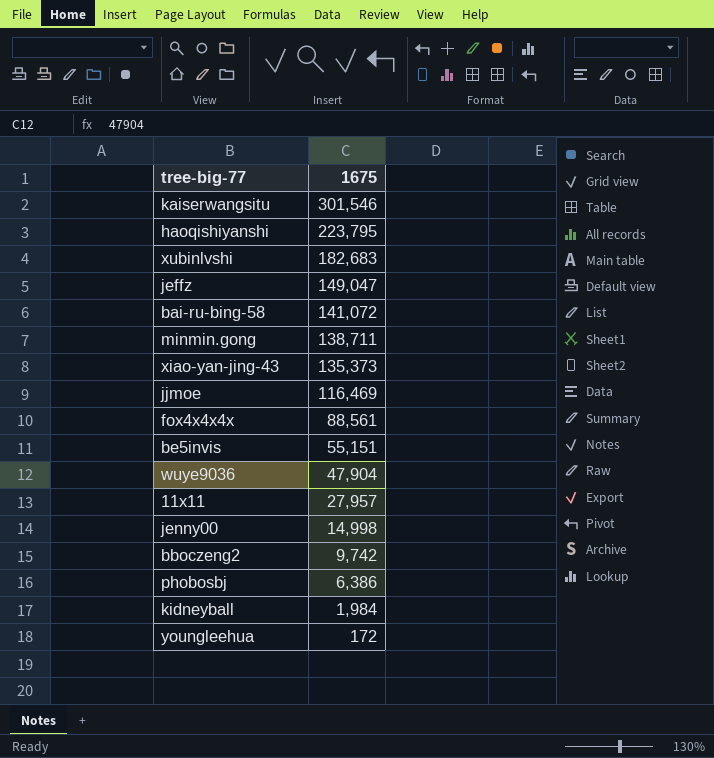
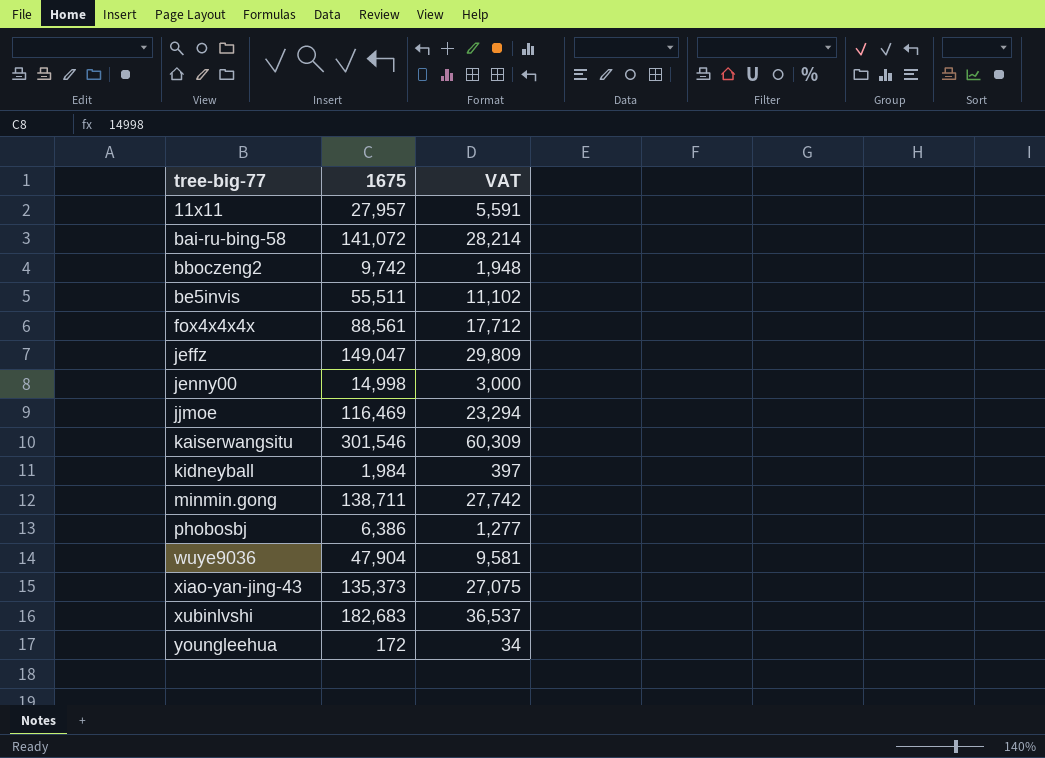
row order: 1675 descending -> tree-big-77 ascending
column VAT | formula: none -> [1675] * 0.2
row haoqishiyanshi: 223,795 -> none
be5invis | 1675: 55,151 -> 55,511

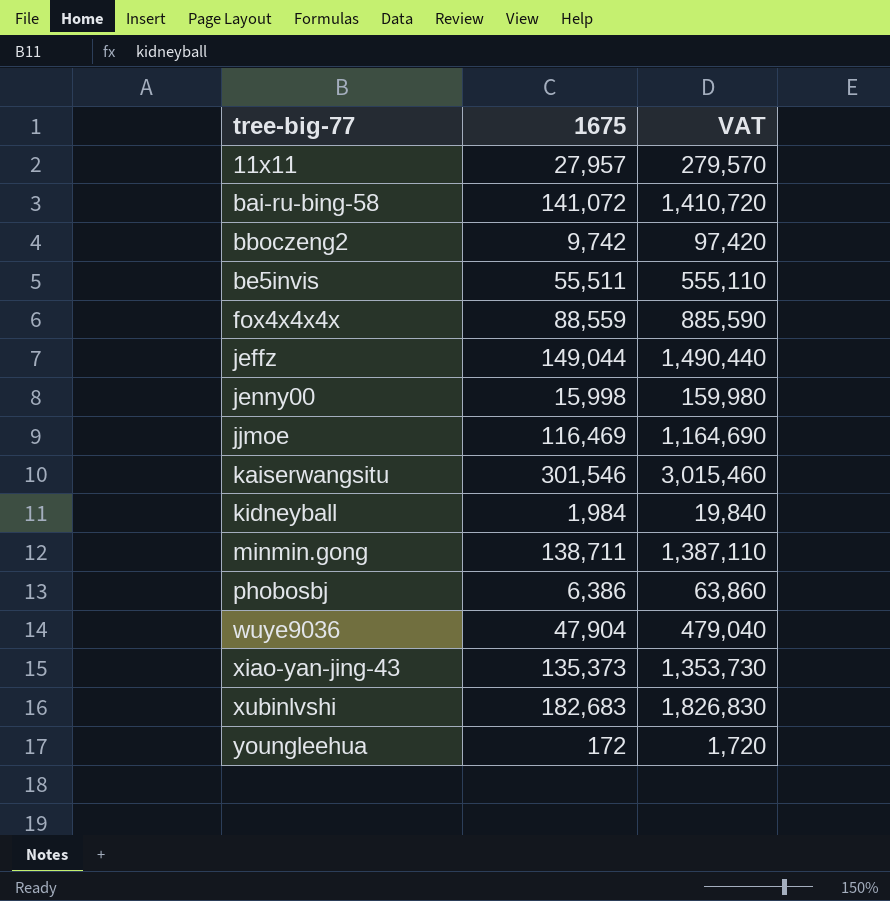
column VAT | formula: [1675] * 0.2 -> [1675] * 10
fox4x4x4x | 1675: 88,561 -> 88,559
jeffz | 1675: 149,047 -> 149,044
jenny00 | 1675: 14,998 -> 15,998

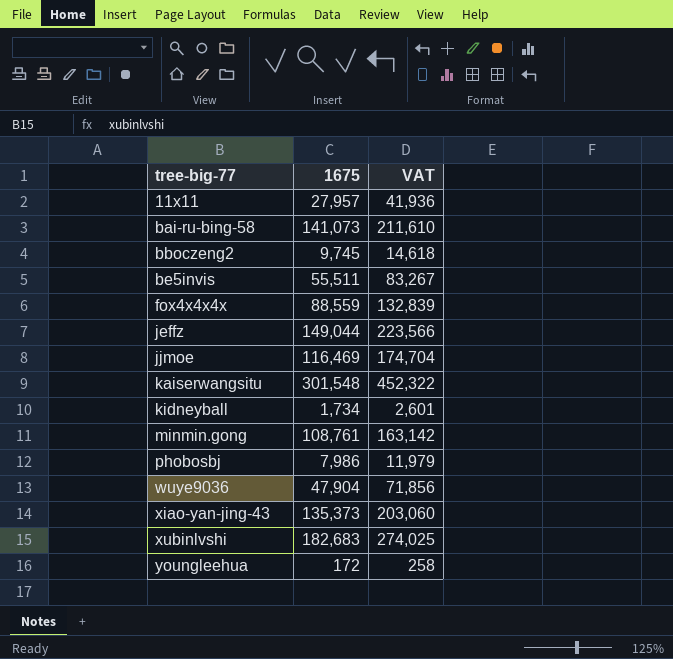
column VAT | formula: [1675] * 10 -> [1675] * 1.5
row jenny00: 15,998 | 159,980 -> none
bai-ru-bing-58 | 1675: 141,072 -> 141,073
bboczeng2 | 1675: 9,742 -> 9,745
kaiserwangsitu | 1675: 301,546 -> 301,548
kidneyball | 1675: 1,984 -> 1,734
minmin.gong | 1675: 138,711 -> 108,761
phobosbj | 1675: 6,386 -> 7,986

